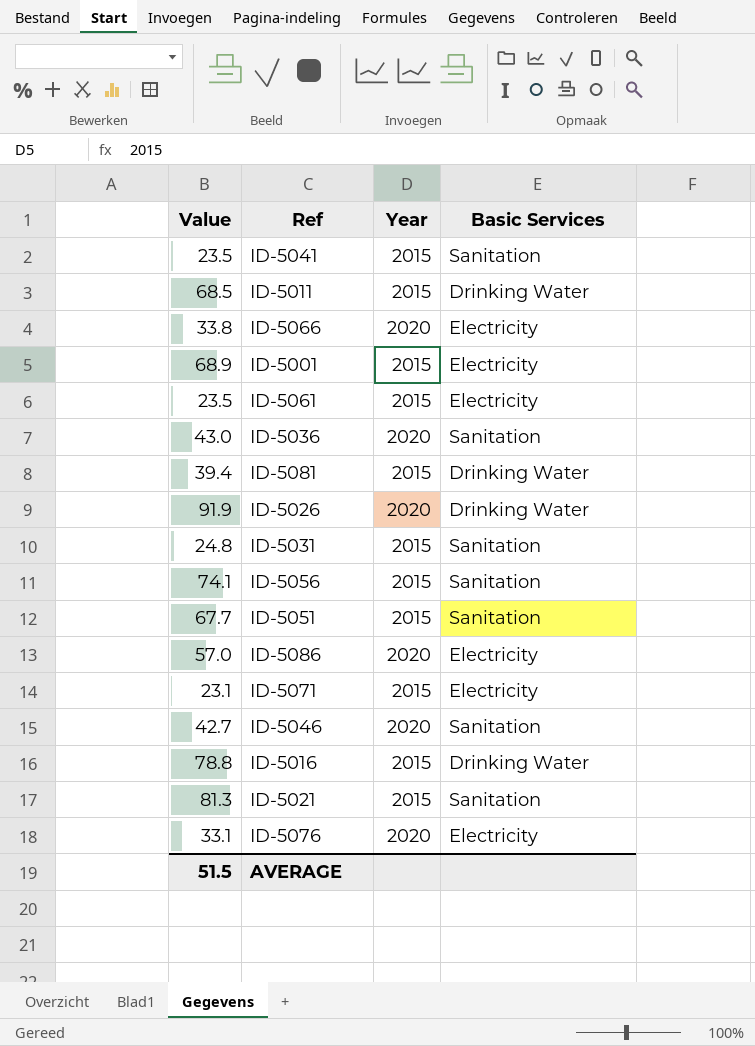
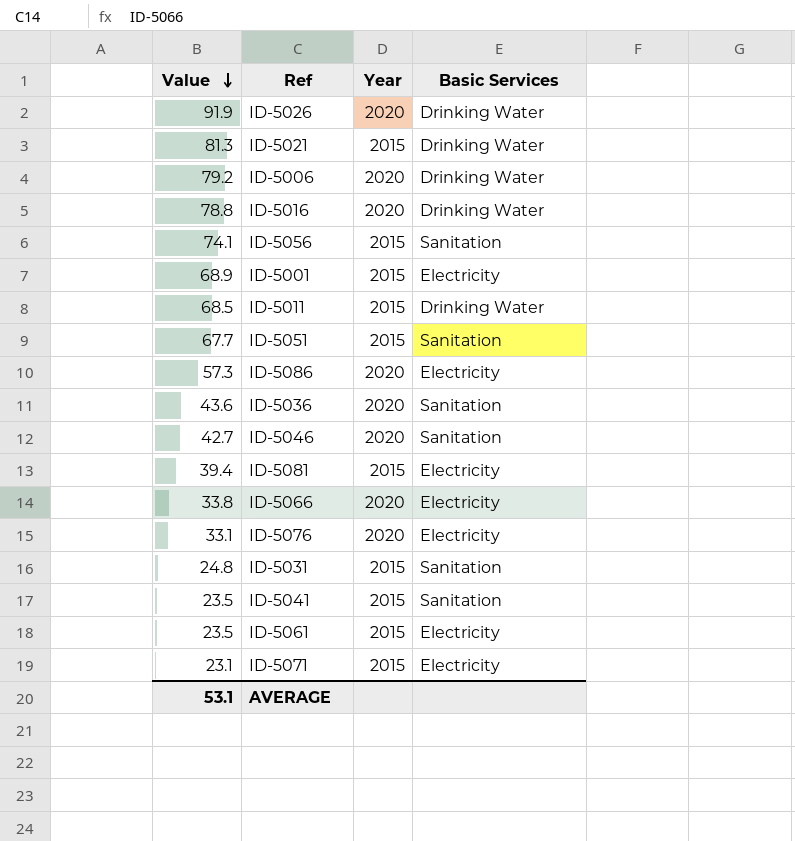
row order: none -> Value descending
ID-5021 | Basic Services: Sanitation -> Drinking Water
row ID-5006: none -> 79.2 | 2020 | Drinking Water
ID-5016 | Year: 2015 -> 2020
ID-5086 | Value: 57.0 -> 57.3
ID-5036 | Value: 43.0 -> 43.6
ID-5081 | Basic Services: Drinking Water -> Electricity
AVERAGE | Value: 51.5 -> 53.1

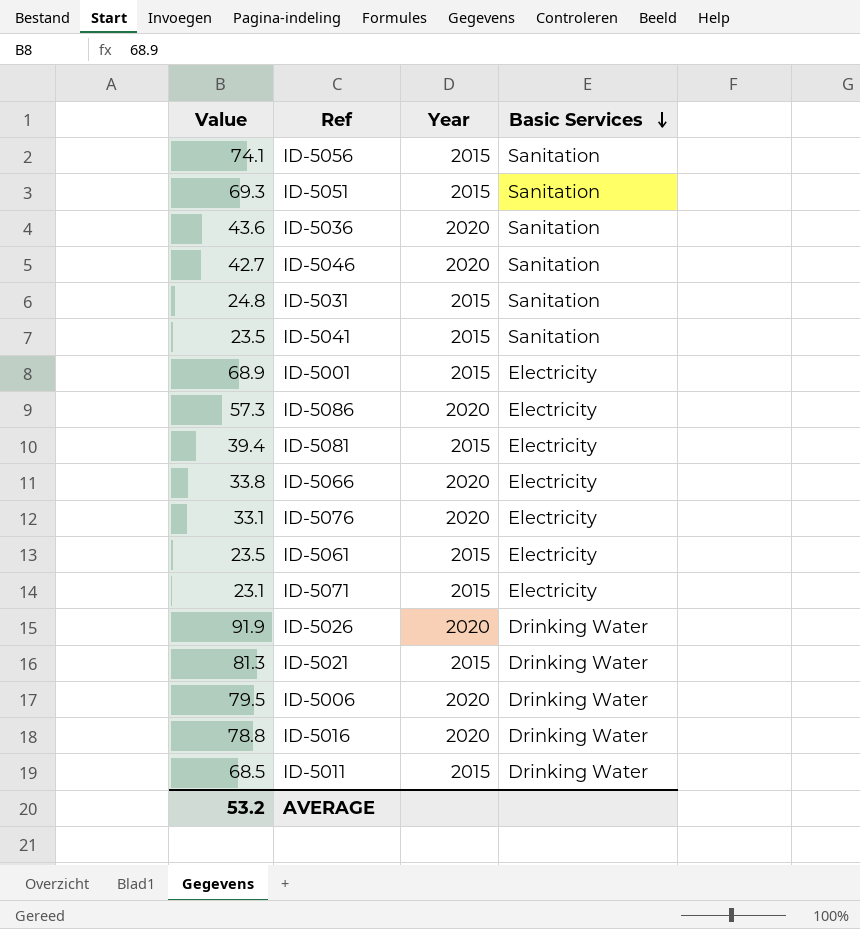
row order: Value descending -> Basic Services descending
ID-5051 | Value: 67.7 -> 69.3
ID-5006 | Value: 79.2 -> 79.5
AVERAGE | Value: 53.1 -> 53.2

